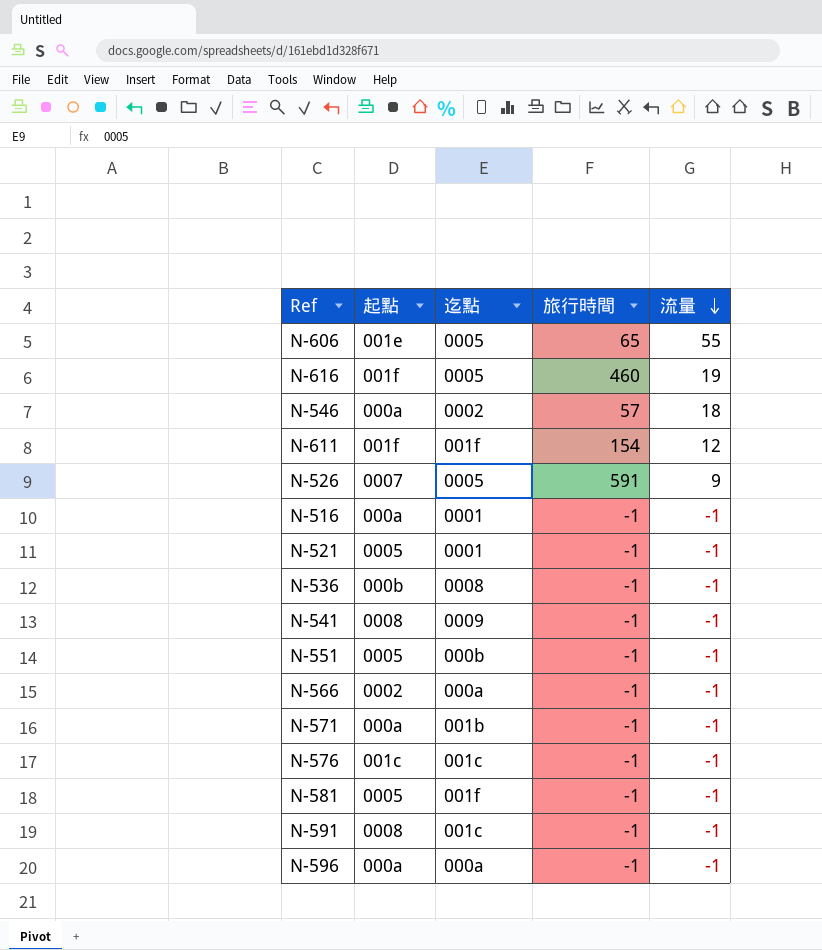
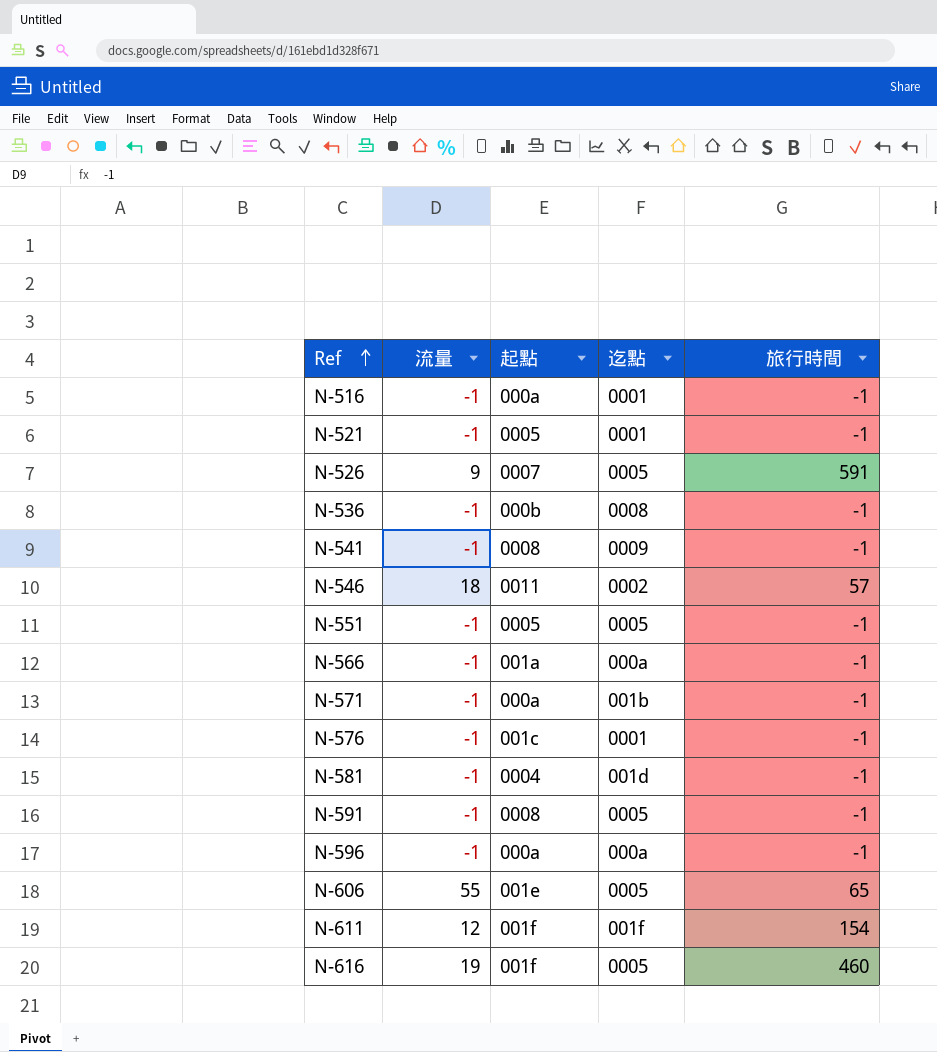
row order: 流量 descending -> Ref ascending
column 流量 | position: 5 -> 2
N-546 | 起點: 000a -> 0011
N-551 | 迄點: 000b -> 0005
N-566 | 起點: 0002 -> 001a
N-576 | 迄點: 001c -> 0001
N-581 | 起點: 0005 -> 0004
N-581 | 迄點: 001f -> 001d
N-591 | 迄點: 001c -> 0005

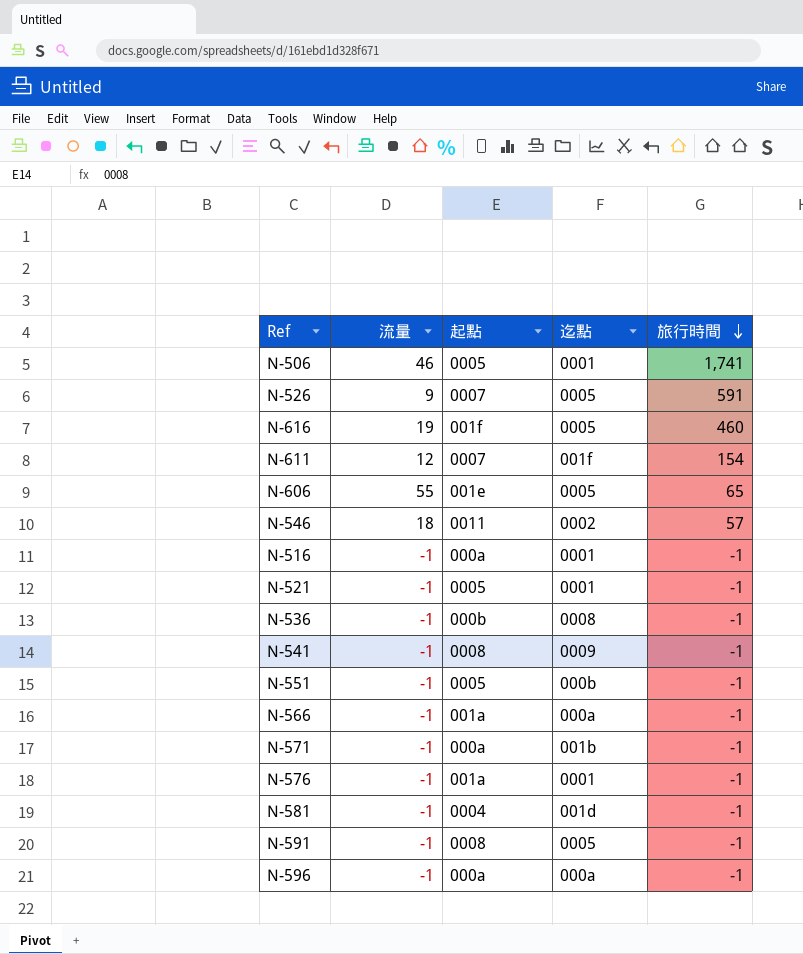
row order: Ref ascending -> 旅行時間 descending
row N-506: none -> 46 | 0005 | 0001 | 1,741
N-611 | 起點: 001f -> 0007
N-551 | 迄點: 0005 -> 000b
N-576 | 起點: 001c -> 001a

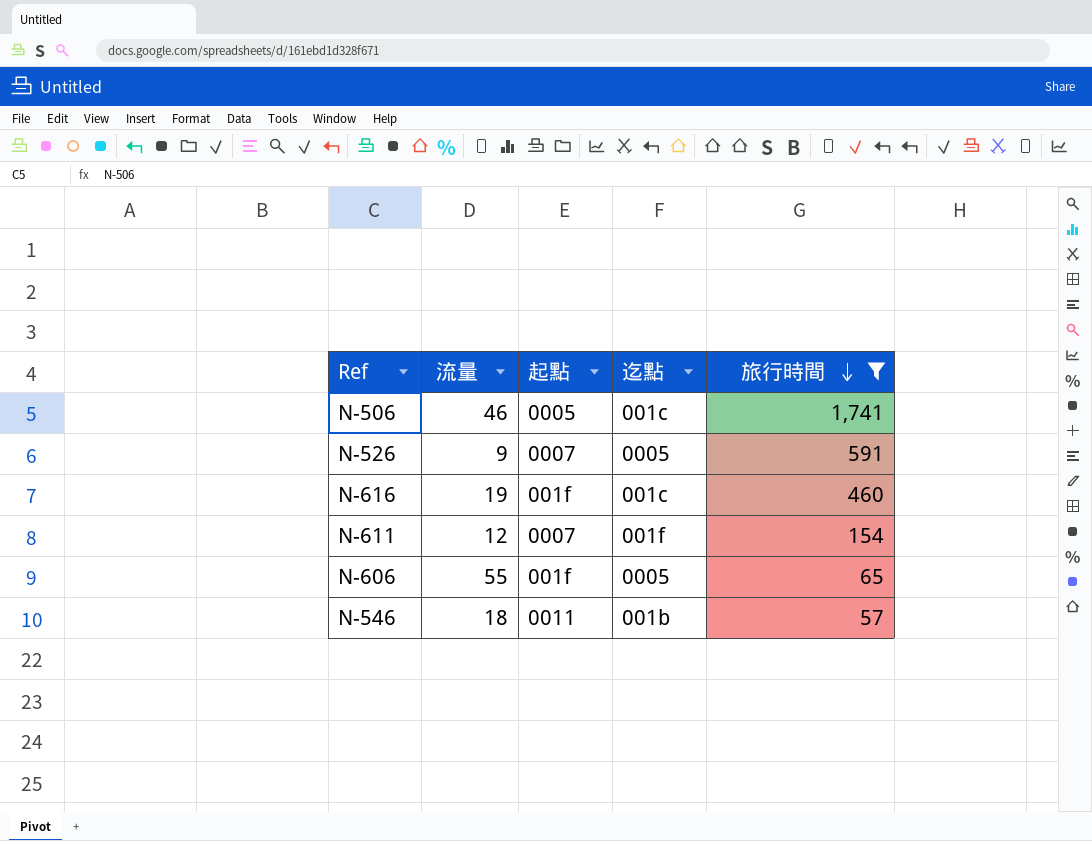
filter: none -> 旅行時間 != -1
N-506 | 迄點: 0001 -> 001c
N-616 | 迄點: 0005 -> 001c
N-606 | 起點: 001e -> 001f
N-546 | 迄點: 0002 -> 001b

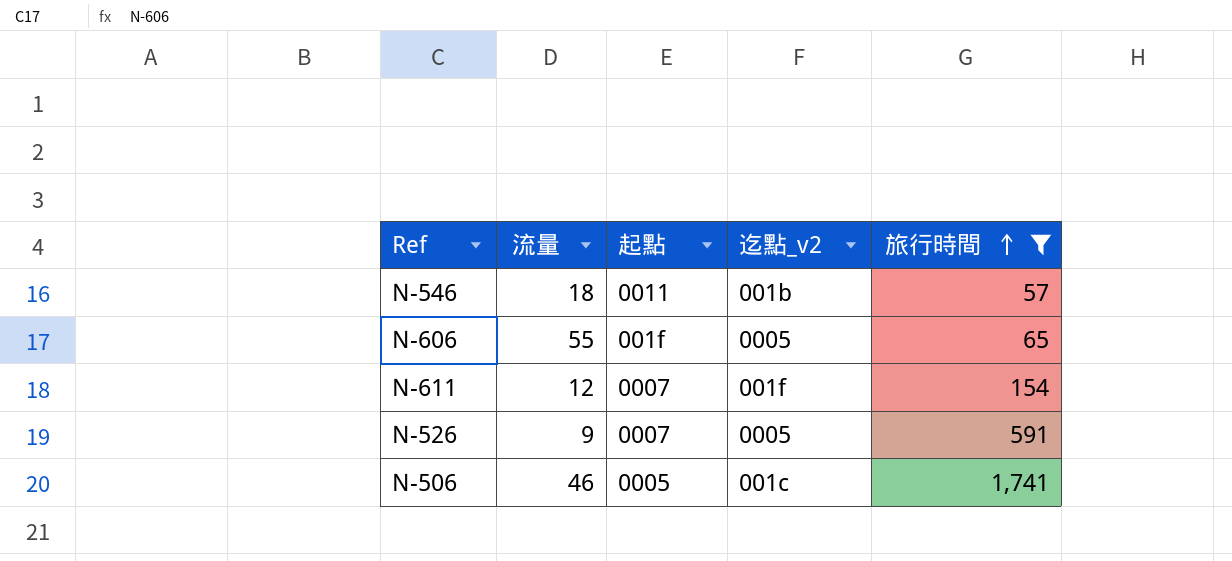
row order: 旅行時間 descending -> 旅行時間 ascending
column name: 迄點 -> 迄點_v2
row N-616: 19 | 001f | 001c | 460 -> none

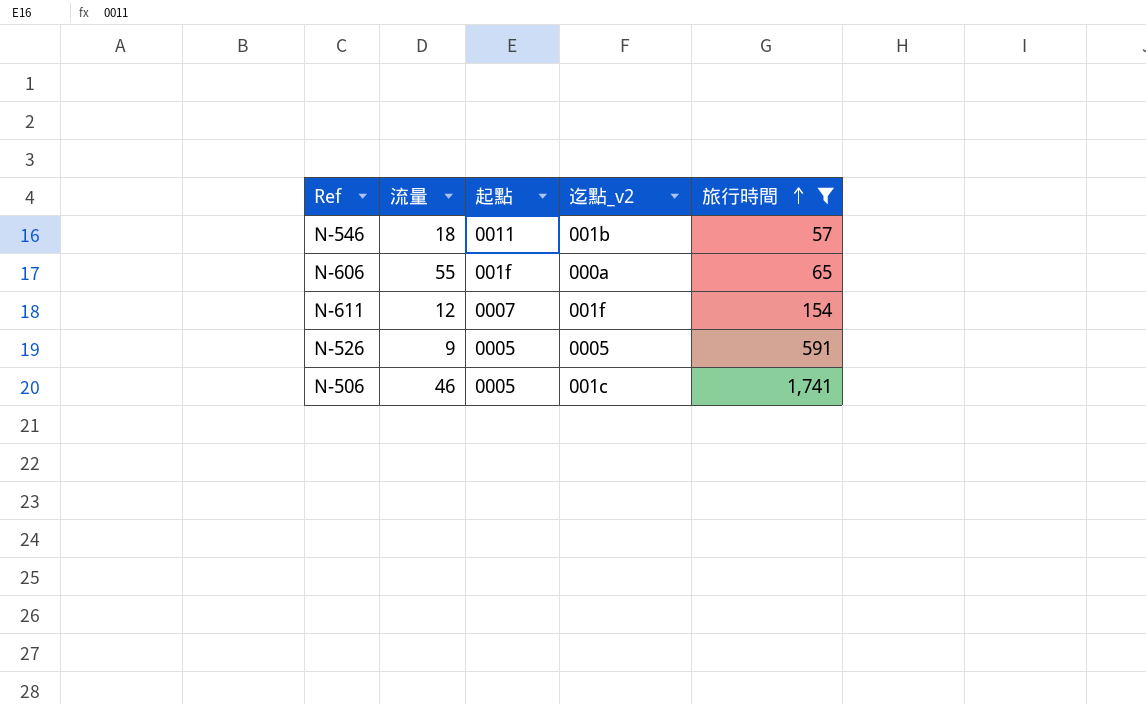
N-606 | 迄點_v2: 0005 -> 000a
N-526 | 起點: 0007 -> 0005

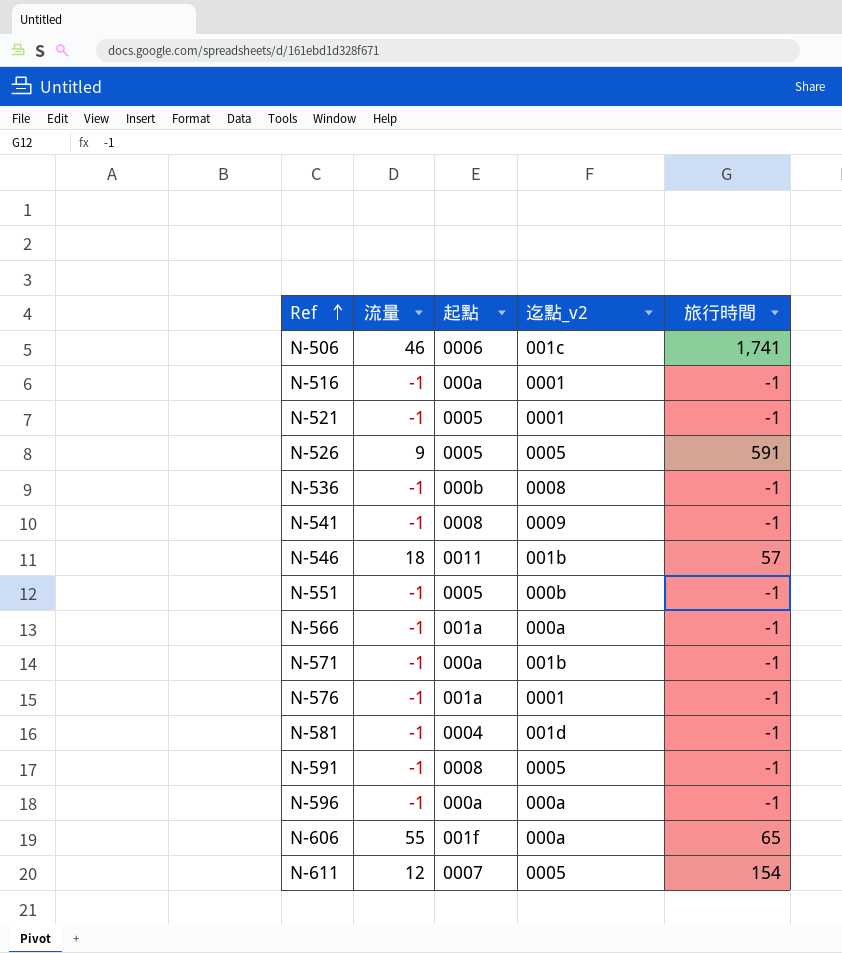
filter: 旅行時間 != -1 -> none
row order: 旅行時間 ascending -> Ref ascending
N-506 | 起點: 0005 -> 0006
N-611 | 迄點_v2: 001f -> 0005

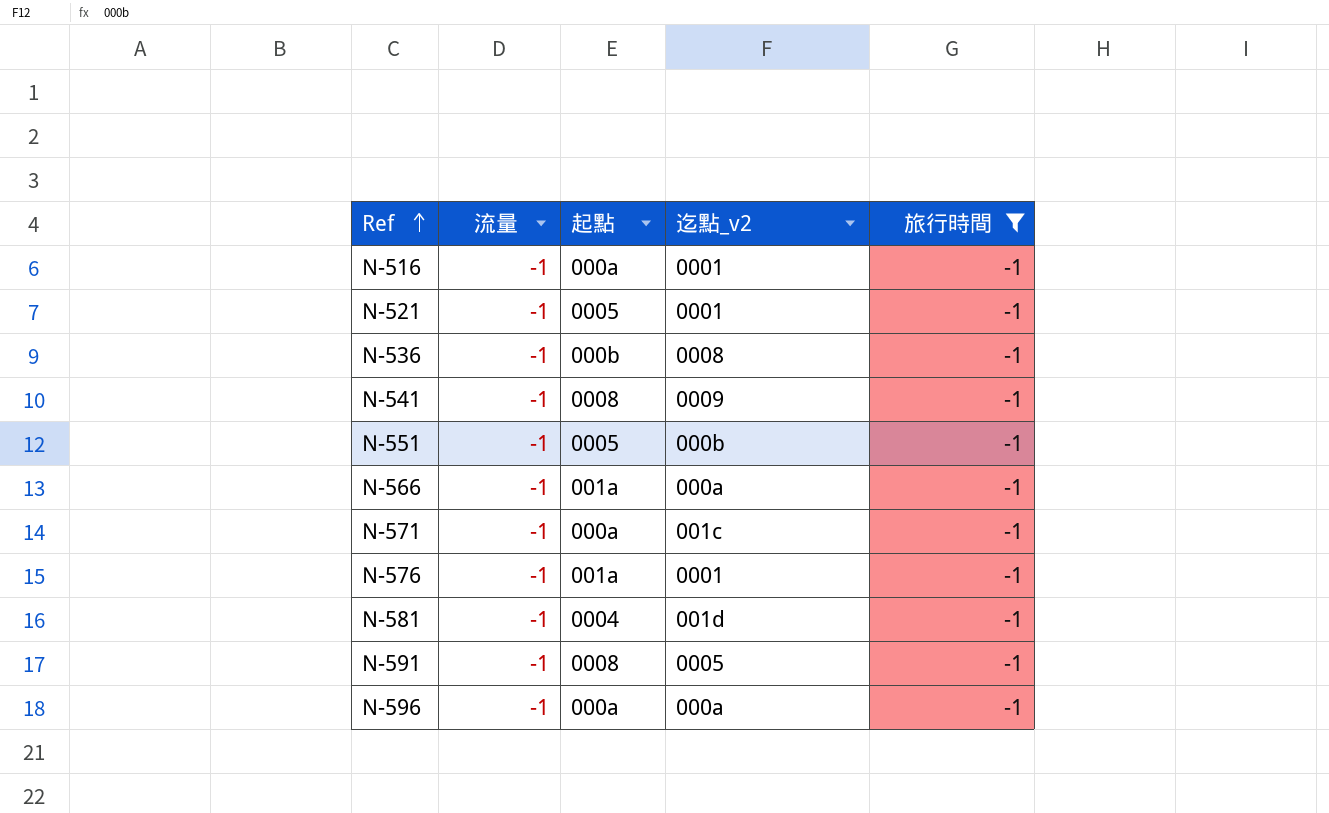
filter: none -> 旅行時間 = -1
N-571 | 迄點_v2: 001b -> 001c

